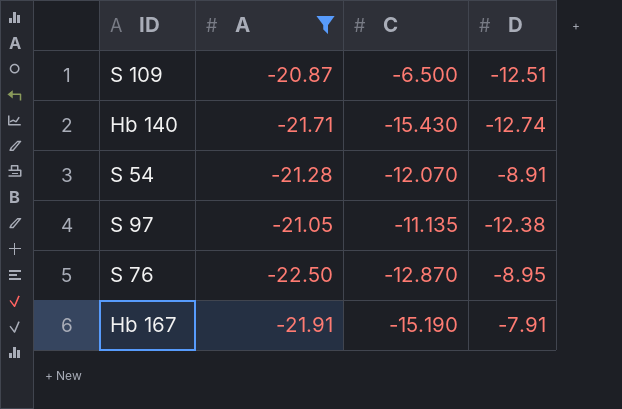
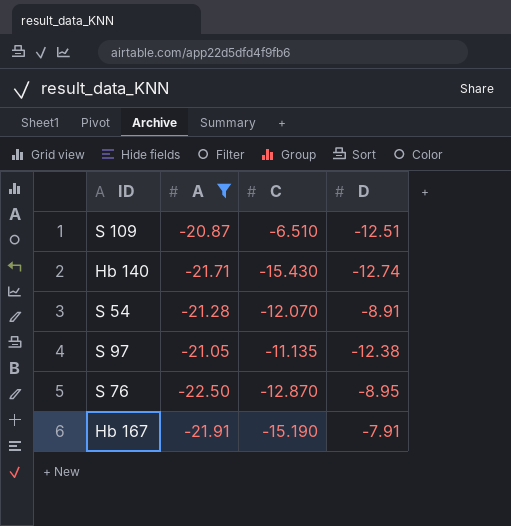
S 109 | C: -6.500 -> -6.510

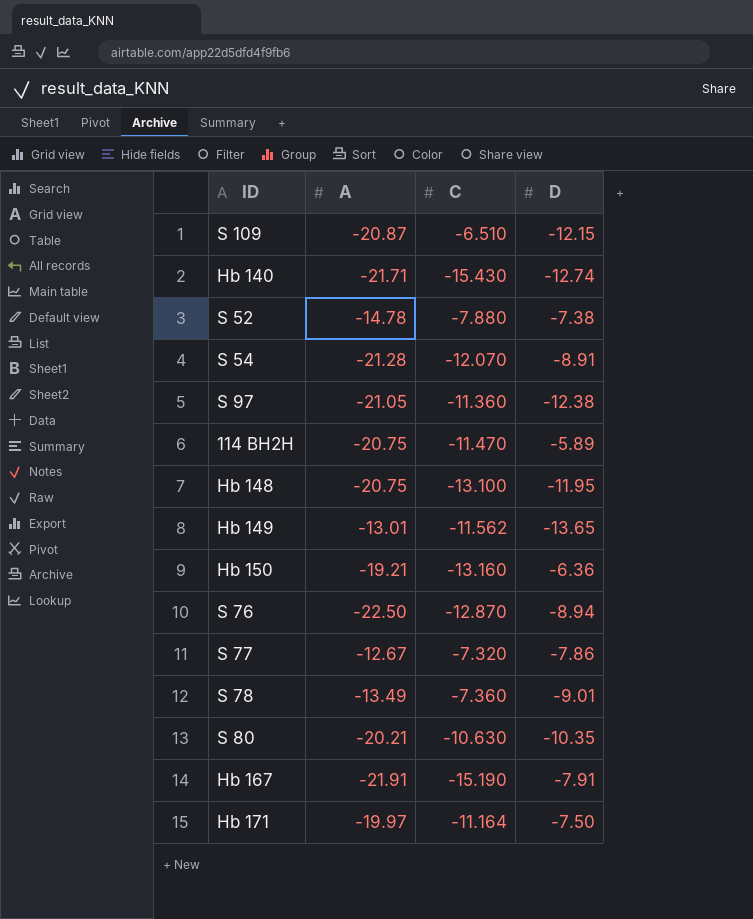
filter: A <= -20.87 -> none
S 109 | D: -12.51 -> -12.15
S 97 | C: -11.135 -> -11.360
S 76 | D: -8.95 -> -8.94

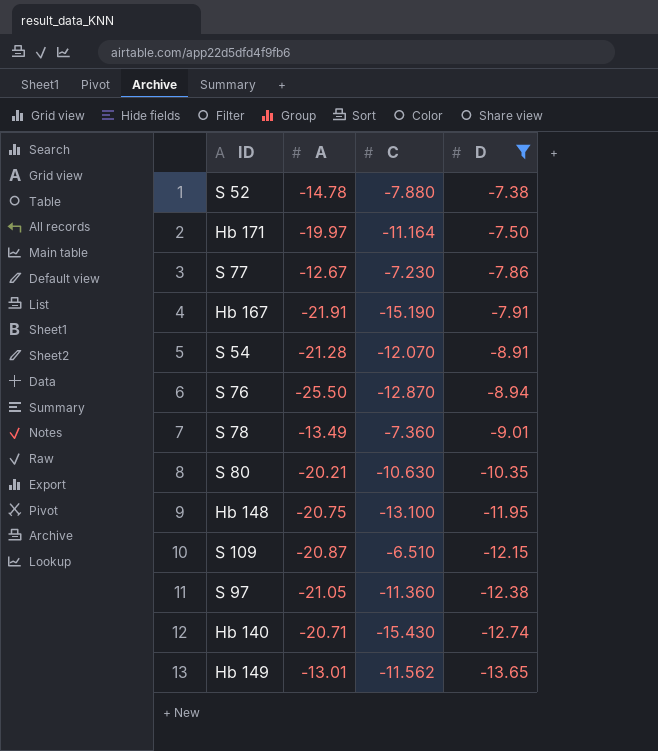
filter: none -> D <= -7.38
row order: none -> D descending
S 77 | C: -7.320 -> -7.230
S 76 | A: -22.50 -> -25.50
Hb 140 | A: -21.71 -> -20.71

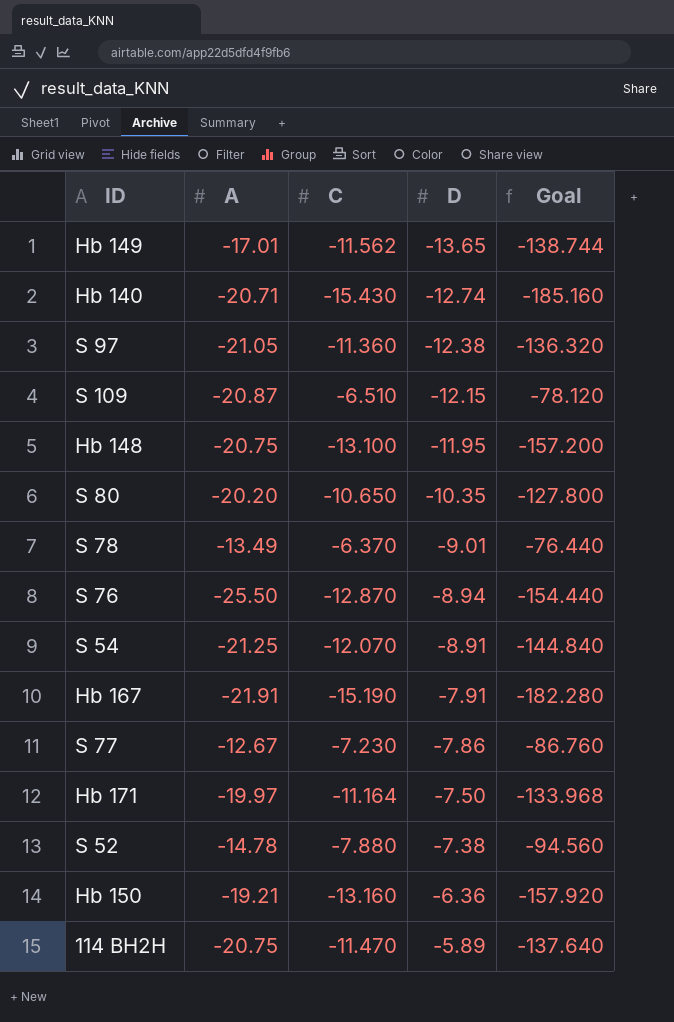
filter: D <= -7.38 -> none
row order: D descending -> D ascending
column Goal | formula: none -> [C] * 12
Hb 149 | A: -13.01 -> -17.01
S 80 | A: -20.21 -> -20.20
S 80 | C: -10.630 -> -10.650
S 78 | C: -7.360 -> -6.370
S 54 | A: -21.28 -> -21.25

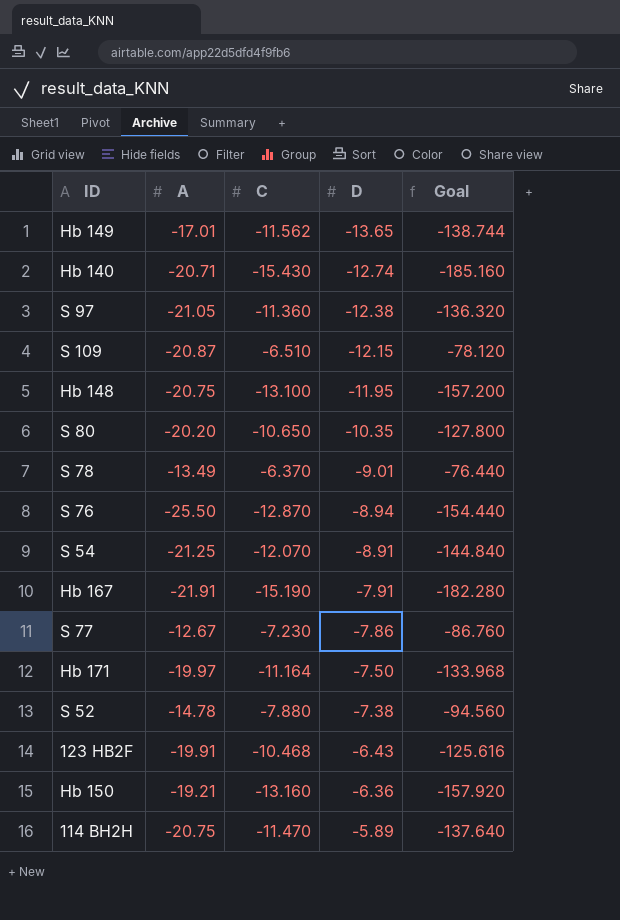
row 123 HB2F: none -> -19.91 | -10.468 | -6.43 | -125.616

